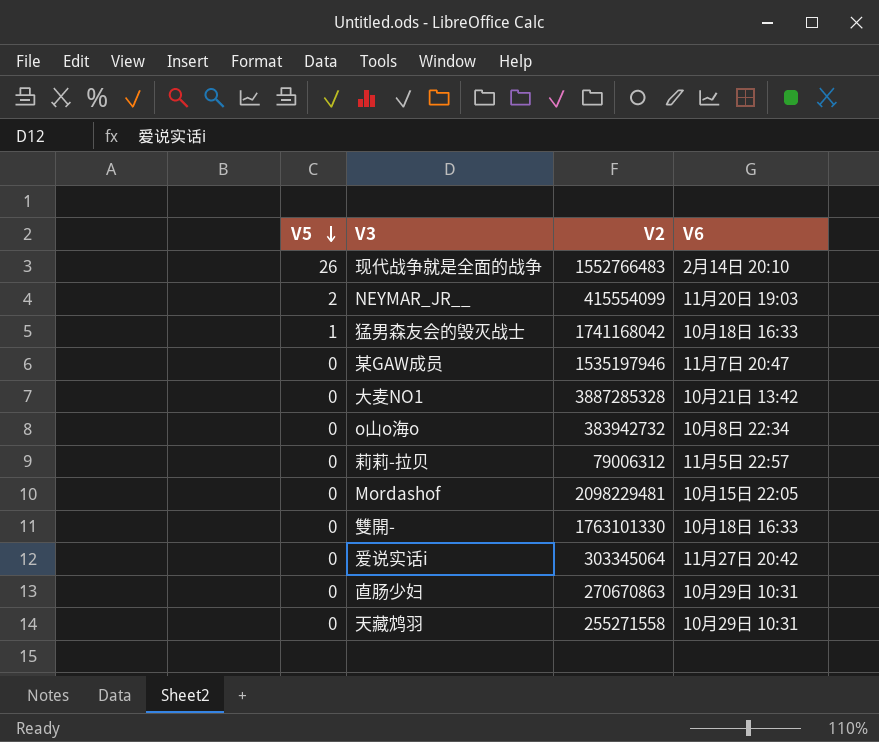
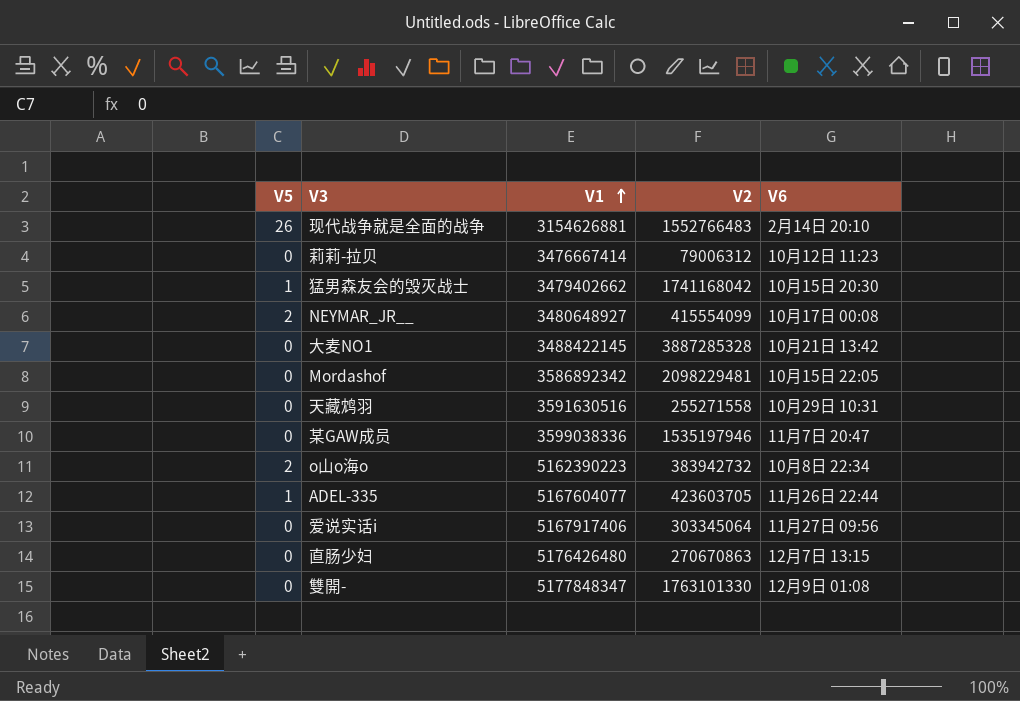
row order: V5 descending -> V1 ascending
column V1 | position: none -> 3
莉莉-拉贝 | V6: 11月5日 22:57 -> 10月12日 11:23
猛男森友会的毁灭战士 | V6: 10月18日 16:33 -> 10月15日 20:30
NEYMAR_JR__ | V6: 11月20日 19:03 -> 10月17日 00:08
o山o海o | V5: 0 -> 2
row ADEL-335: none -> 1 | 5167604077 | 423603705 | 11月26日 22:44
爱说实话i | V6: 11月27日 20:42 -> 11月27日 09:56
直肠少妇 | V6: 10月29日 10:31 -> 12月7日 13:15
雙開- | V6: 10月18日 16:33 -> 12月9日 01:08

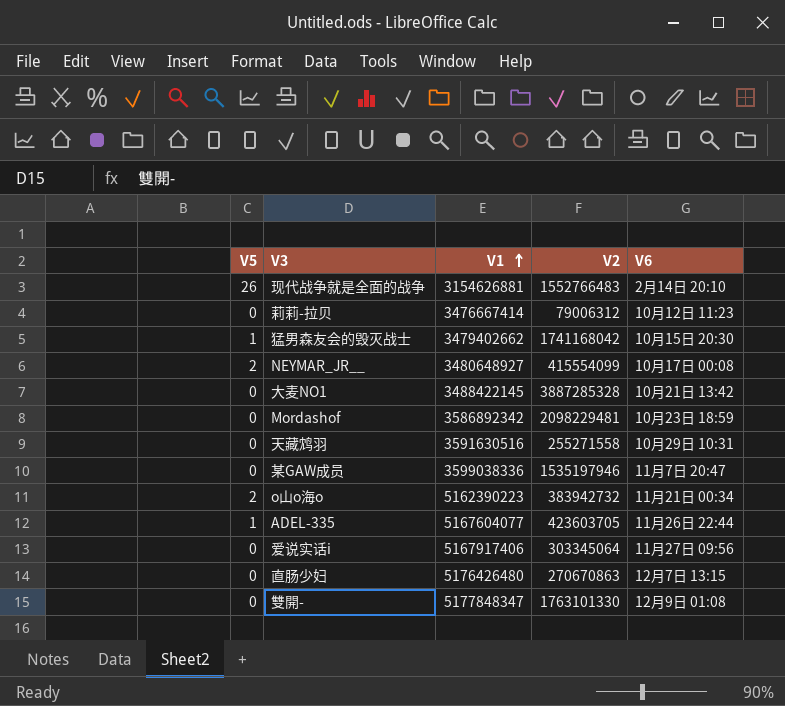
Mordashof | V6: 10月15日 22:05 -> 10月23日 18:59
o山o海o | V6: 10月8日 22:34 -> 11月21日 00:34

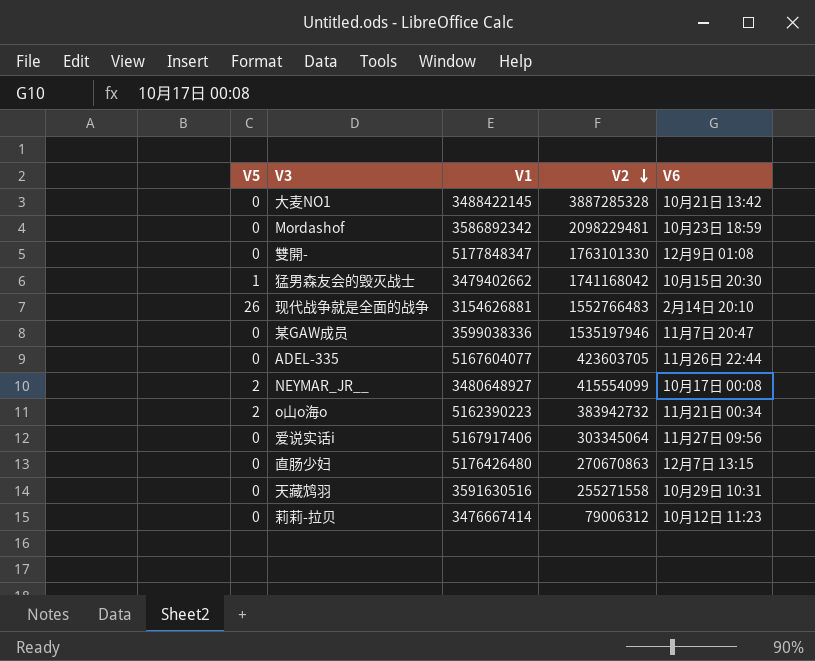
row order: V1 ascending -> V2 descending
ADEL-335 | V5: 1 -> 0

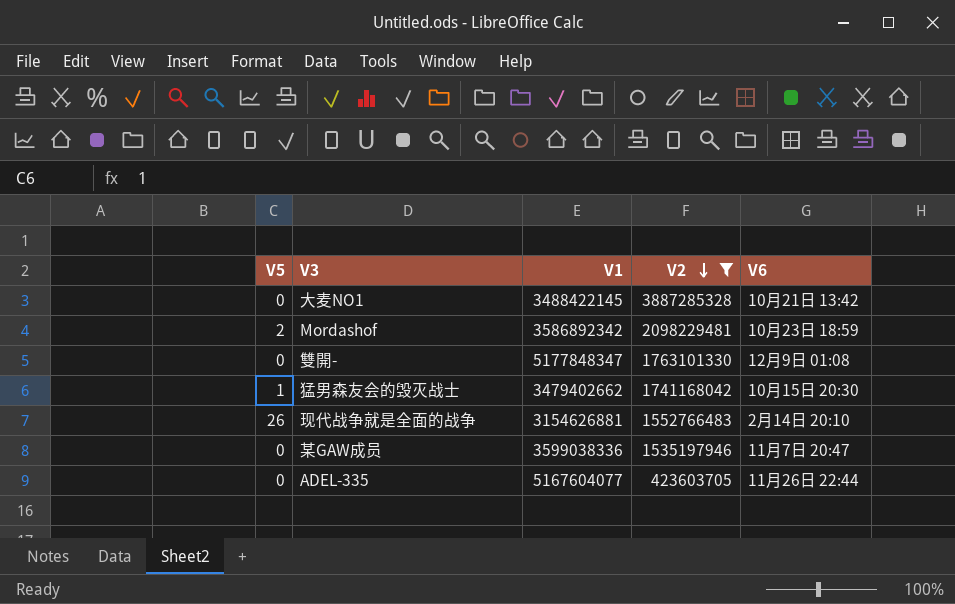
filter: none -> V2 >= 423603705
Mordashof | V5: 0 -> 2

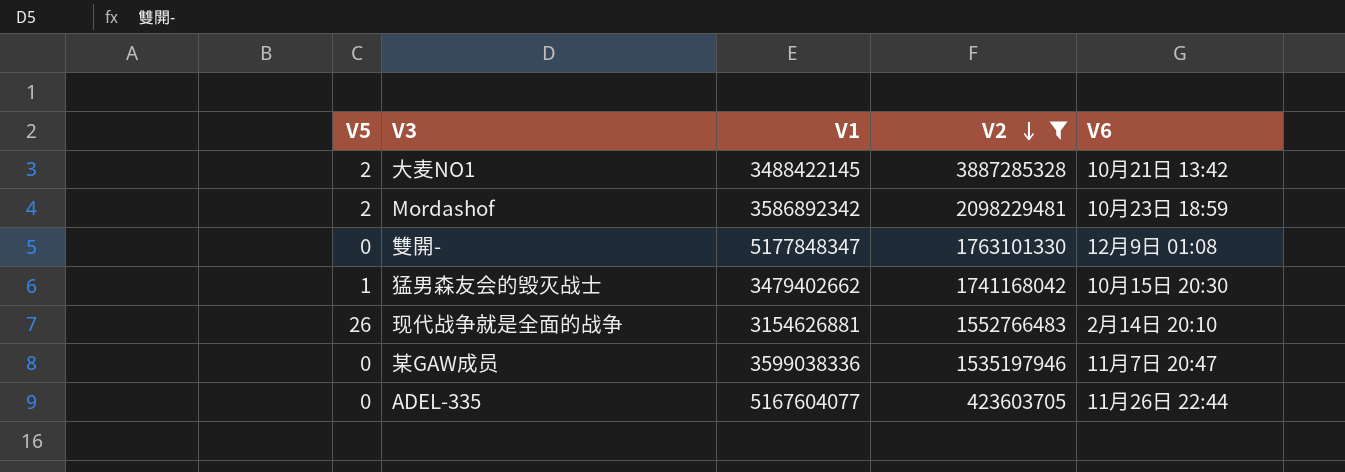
大麦NO1 | V5: 0 -> 2

